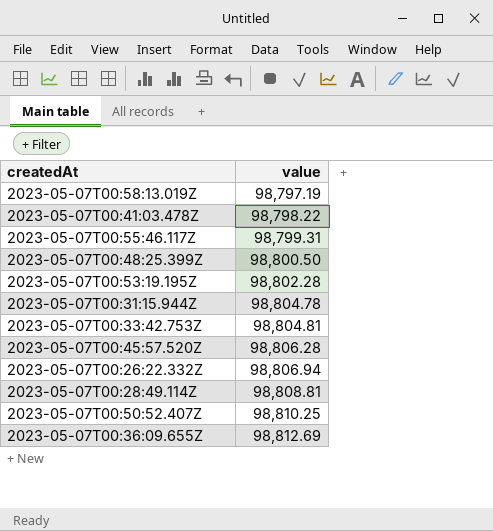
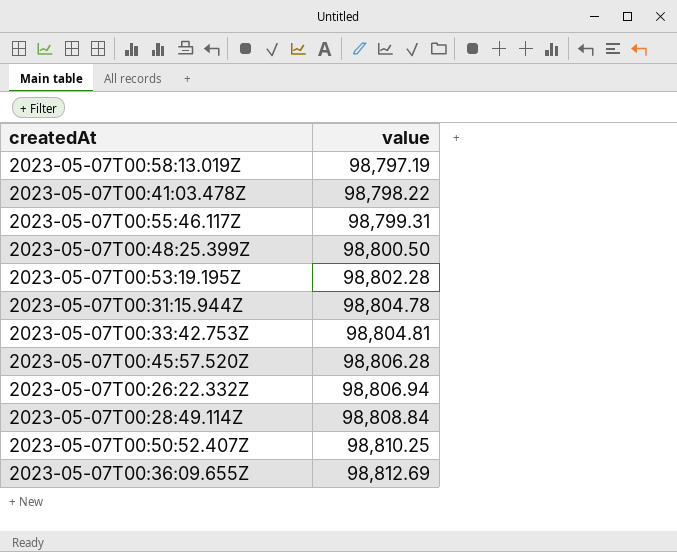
2023-05-07T00:28:49.114Z | value: 98,808.81 -> 98,808.84

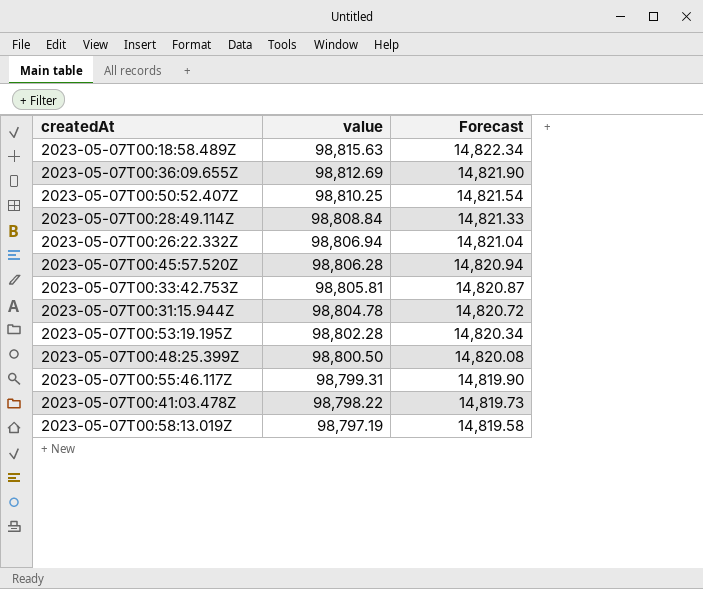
row order: value ascending -> value descending
column Forecast | formula: none -> [value] * 0.15
row 2023-05-07T00:18:58.489Z: none -> 98,815.63 | 14,822.34
2023-05-07T00:33:42.753Z | value: 98,804.81 -> 98,805.81

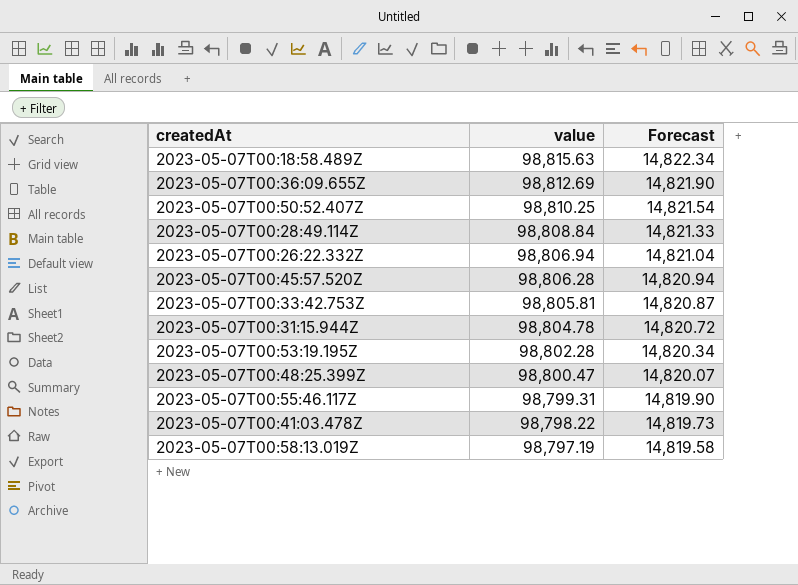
2023-05-07T00:48:25.399Z | value: 98,800.50 -> 98,800.47
2023-05-07T00:48:25.399Z | Forecast: 14,820.08 -> 14,820.07

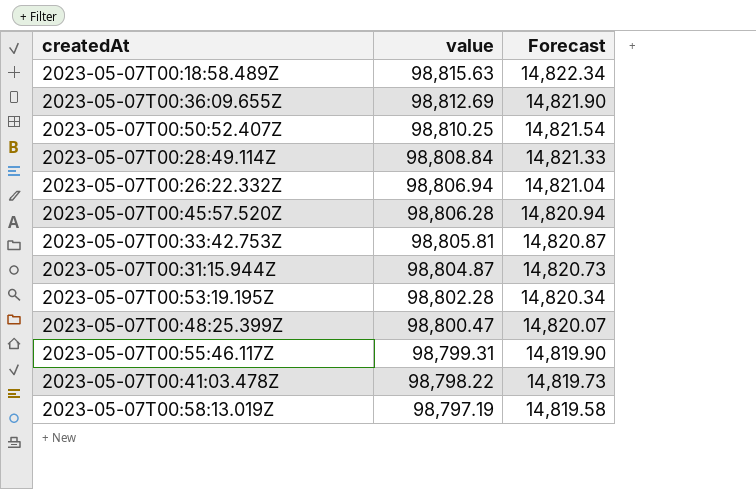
2023-05-07T00:31:15.944Z | value: 98,804.78 -> 98,804.87
2023-05-07T00:31:15.944Z | Forecast: 14,820.72 -> 14,820.73

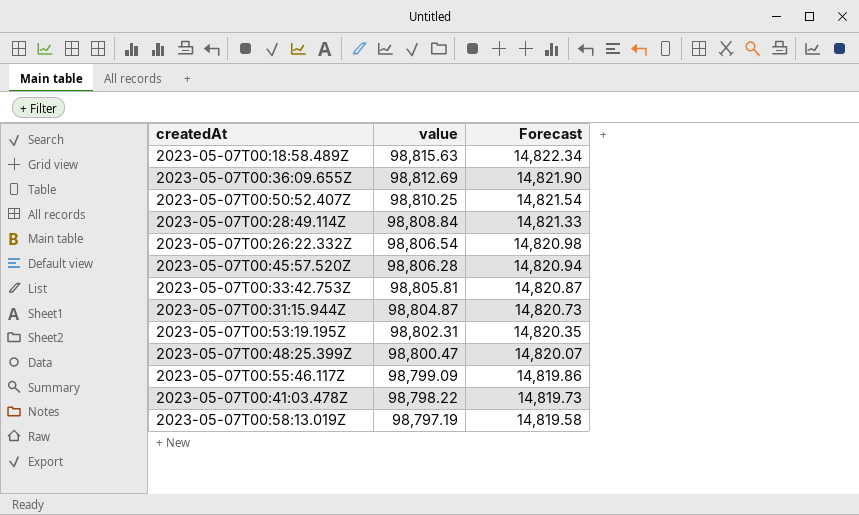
2023-05-07T00:26:22.332Z | value: 98,806.94 -> 98,806.54
2023-05-07T00:26:22.332Z | Forecast: 14,821.04 -> 14,820.98
2023-05-07T00:53:19.195Z | value: 98,802.28 -> 98,802.31
2023-05-07T00:53:19.195Z | Forecast: 14,820.34 -> 14,820.35
2023-05-07T00:55:46.117Z | value: 98,799.31 -> 98,799.09
2023-05-07T00:55:46.117Z | Forecast: 14,819.90 -> 14,819.86

